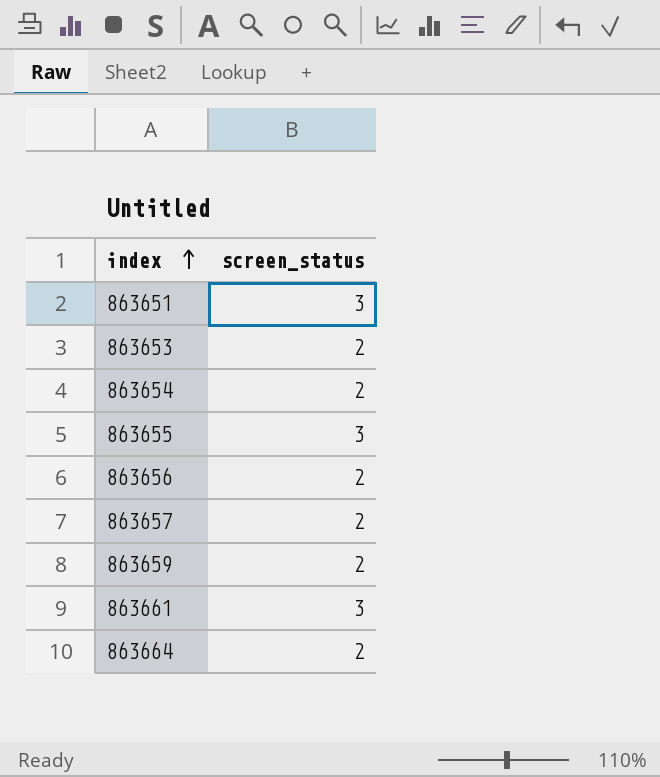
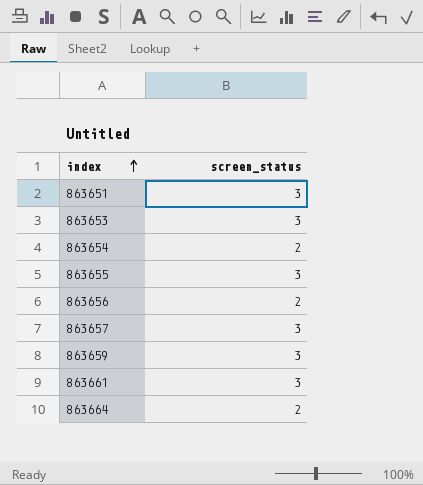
863653 | screen_status: 2 -> 3
863657 | screen_status: 2 -> 3
863659 | screen_status: 2 -> 3

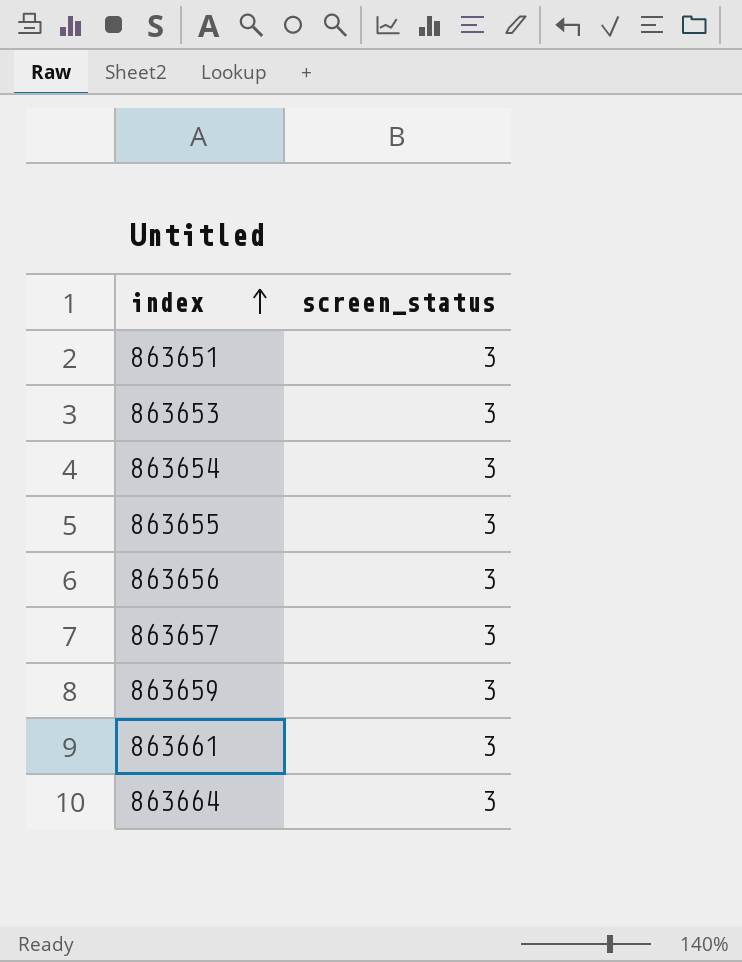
863654 | screen_status: 2 -> 3
863656 | screen_status: 2 -> 3
863664 | screen_status: 2 -> 3

